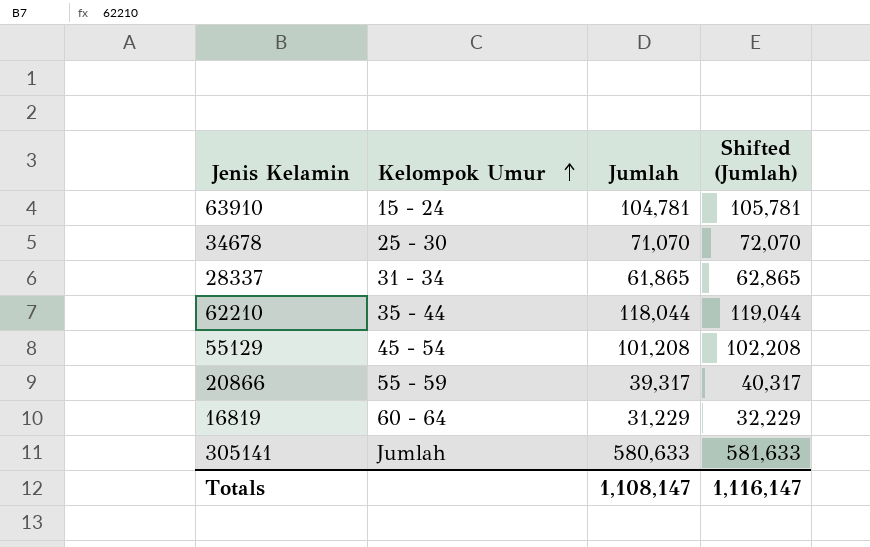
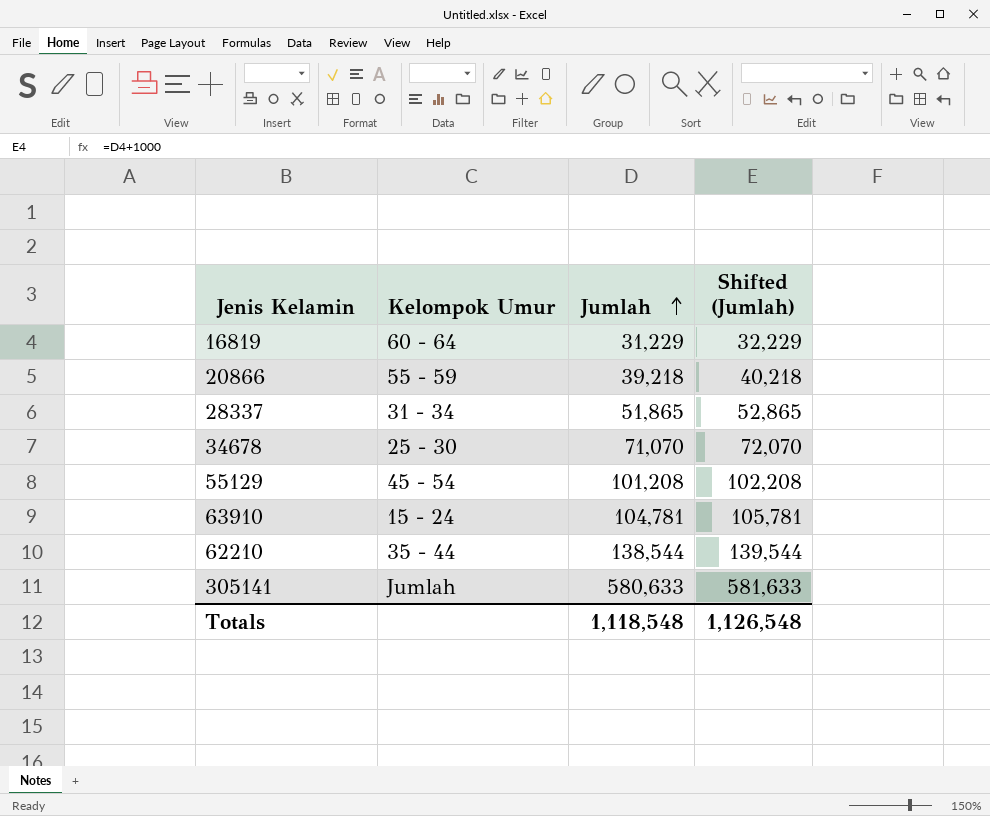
row order: Kelompok Umur ascending -> Jumlah ascending
20866 | Jumlah: 39,317 -> 39,218
20866 | Shifted (Jumlah): 40,317 -> 40,218
28337 | Jumlah: 61,865 -> 51,865
28337 | Shifted (Jumlah): 62,865 -> 52,865
62210 | Jumlah: 118,044 -> 138,544
62210 | Shifted (Jumlah): 119,044 -> 139,544
Totals | Jumlah: 1,108,147 -> 1,118,548
Totals | Shifted (Jumlah): 1,116,147 -> 1,126,548

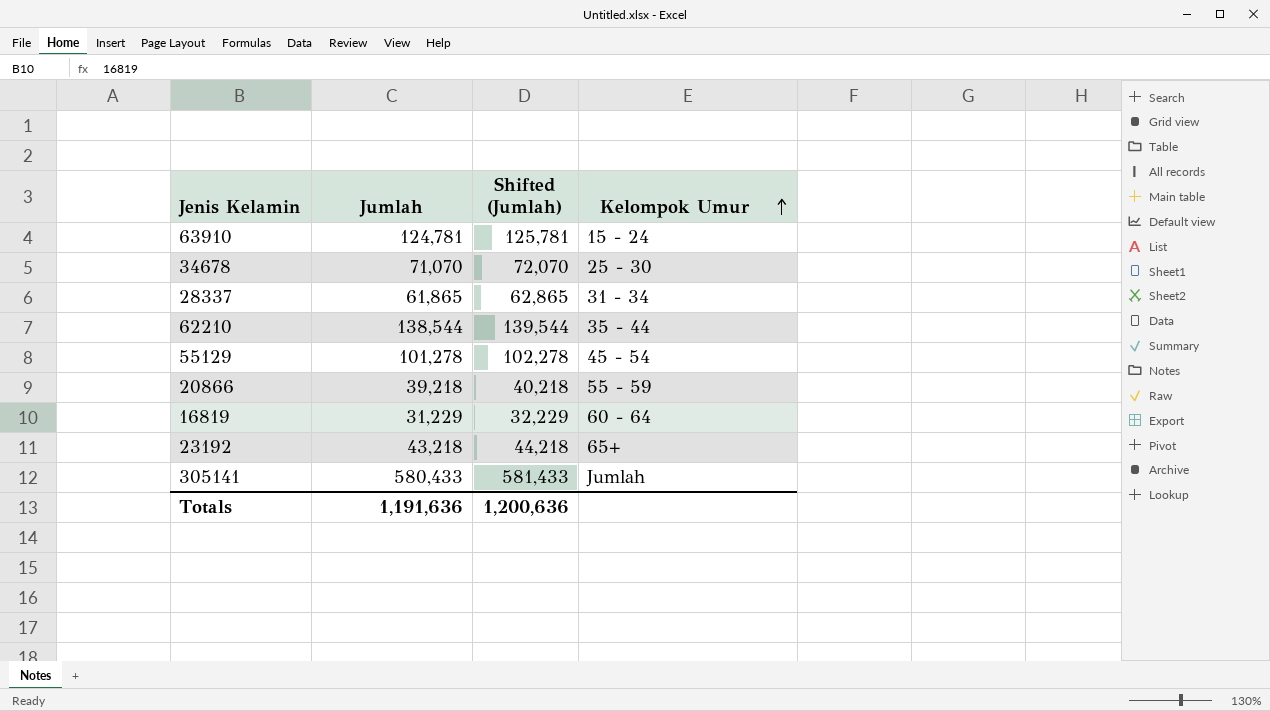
row order: Jumlah ascending -> Kelompok Umur ascending
column Kelompok Umur | position: 2 -> 4
63910 | Jumlah: 104,781 -> 124,781
63910 | Shifted (Jumlah): 105,781 -> 125,781
28337 | Jumlah: 51,865 -> 61,865
28337 | Shifted (Jumlah): 52,865 -> 62,865
55129 | Jumlah: 101,208 -> 101,278
55129 | Shifted (Jumlah): 102,208 -> 102,278
row 23192: none -> 43,218 | 44,218 | 65+
305141 | Jumlah: 580,633 -> 580,433
305141 | Shifted (Jumlah): 581,633 -> 581,433
Totals | Jumlah: 1,118,548 -> 1,191,636
Totals | Shifted (Jumlah): 1,126,548 -> 1,200,636

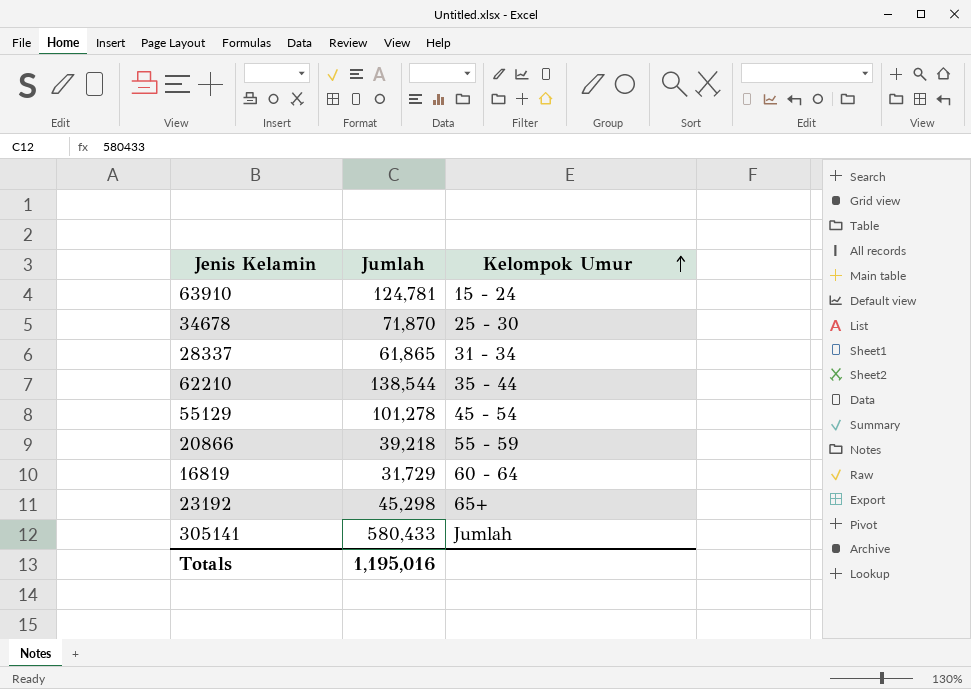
column Shifted (Jumlah) | formula: [Jumlah] + 1000 -> none
34678 | Jumlah: 71,070 -> 71,870
16819 | Jumlah: 31,229 -> 31,729
23192 | Jumlah: 43,218 -> 45,298
Totals | Jumlah: 1,191,636 -> 1,195,016

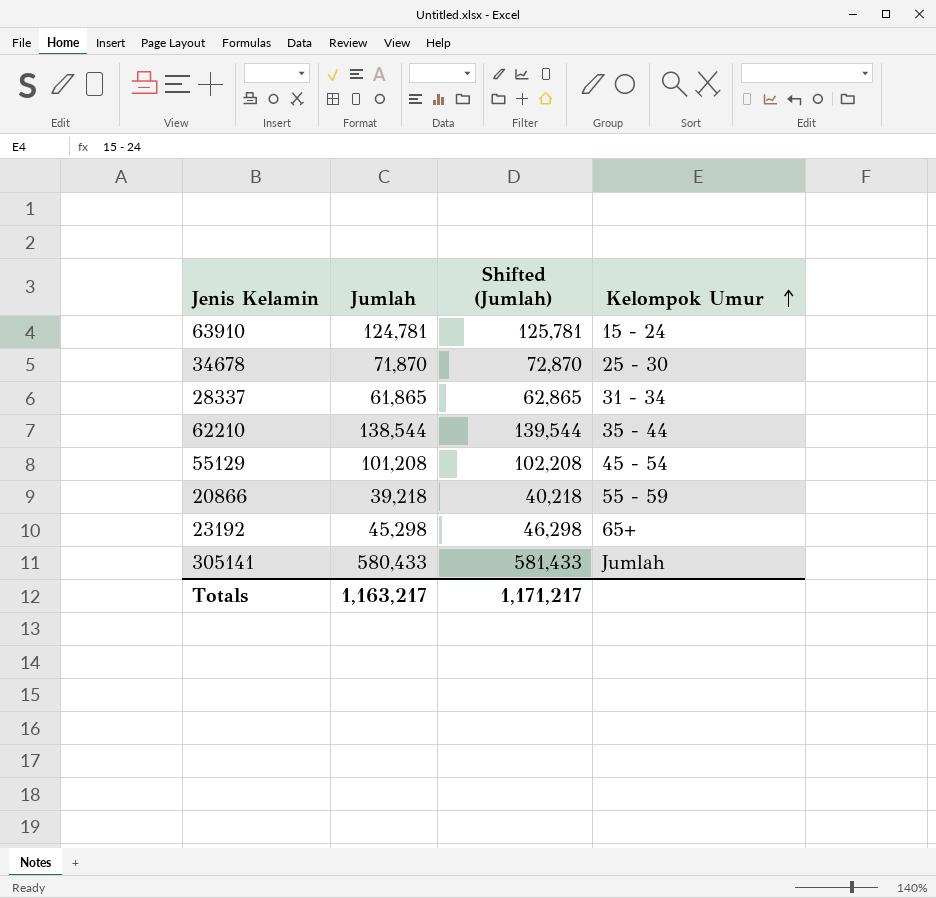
column Shifted (Jumlah) | formula: none -> [Jumlah] + 1000
row 16819: 31,729 | 60 - 64 -> none
55129 | Jumlah: 101,278 -> 101,208
Totals | Jumlah: 1,195,016 -> 1,163,217

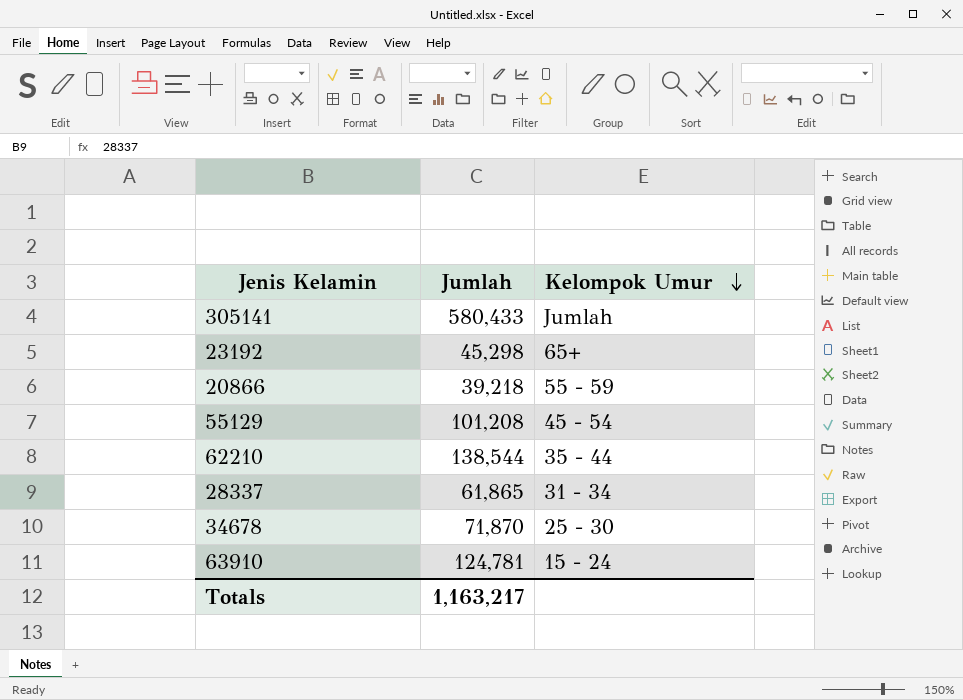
row order: Kelompok Umur ascending -> Kelompok Umur descending
column Shifted (Jumlah) | formula: [Jumlah] + 1000 -> none

